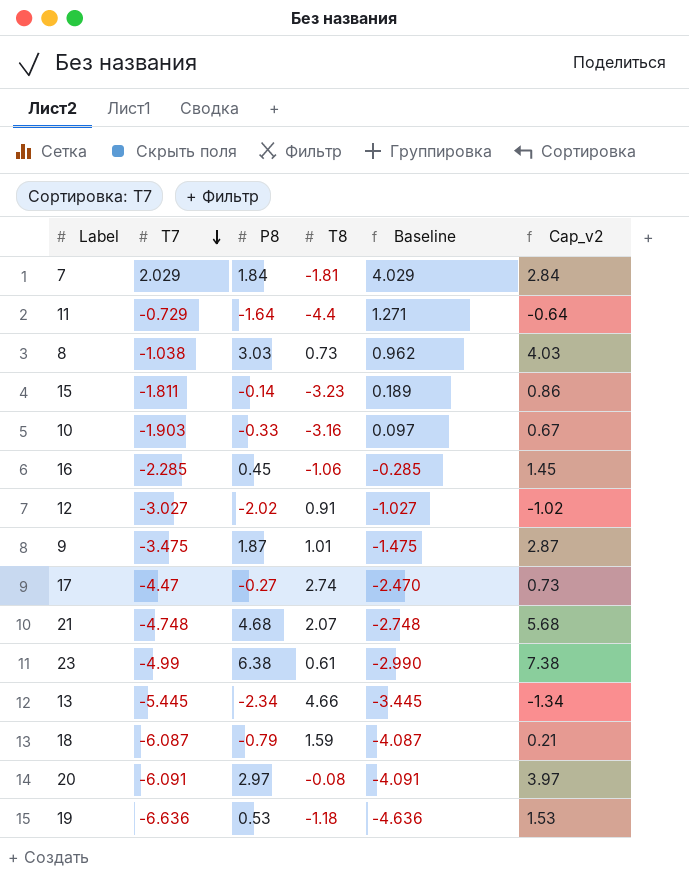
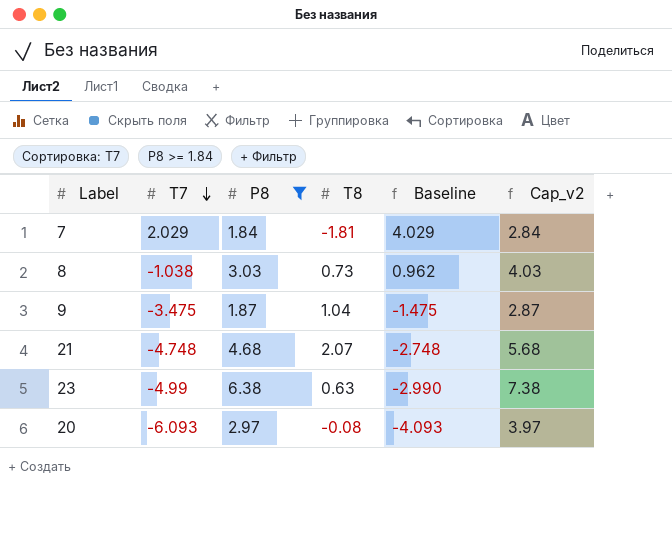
filter: none -> P8 >= 1.84
9 | T8: 1.01 -> 1.04
23 | T8: 0.61 -> 0.63
20 | T7: -6.091 -> -6.093
20 | Baseline: -4.091 -> -4.093

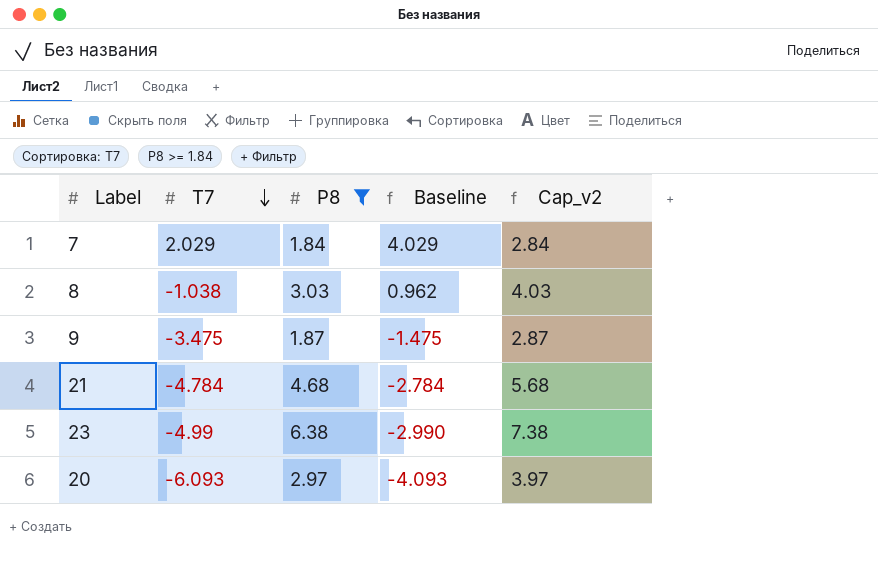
column T8 | position: 4 -> none
21 | T7: -4.748 -> -4.784
21 | Baseline: -2.748 -> -2.784

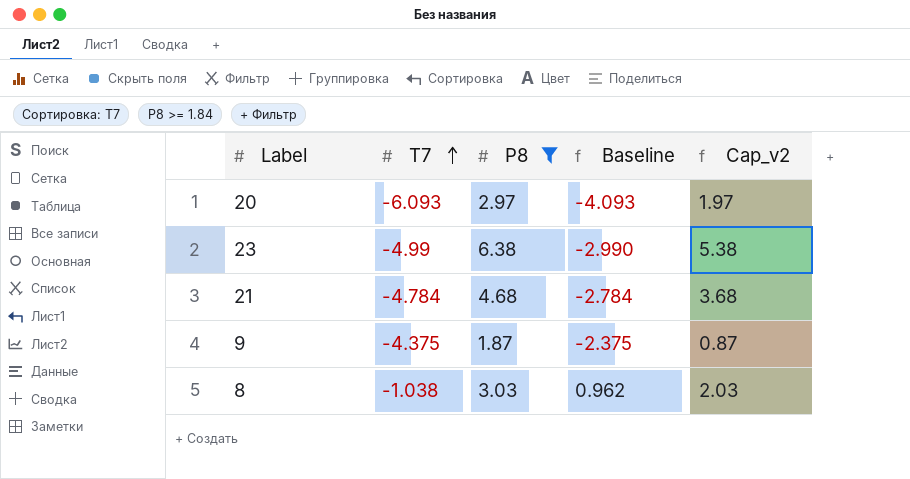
row order: T7 descending -> T7 ascending
column Cap_v2 | formula: [P8] + 1 -> [P8] - 1
row 7: 2.029 | 1.84 | 4.029 | 2.84 -> none
9 | T7: -3.475 -> -4.375
9 | Baseline: -1.475 -> -2.375

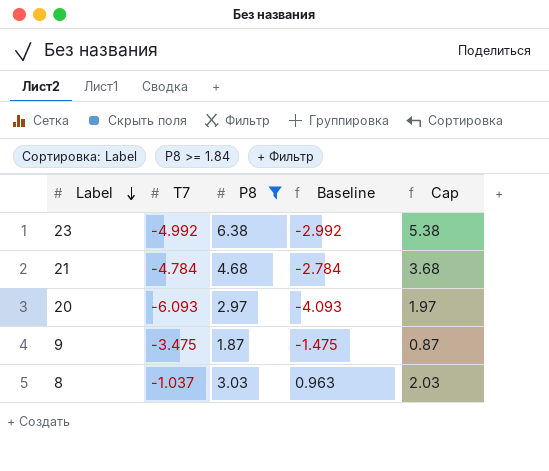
row order: T7 ascending -> Label descending
column name: Cap_v2 -> Cap
23 | T7: -4.99 -> -4.992
23 | Baseline: -2.990 -> -2.992
9 | T7: -4.375 -> -3.475
9 | Baseline: -2.375 -> -1.475
8 | T7: -1.038 -> -1.037
8 | Baseline: 0.962 -> 0.963

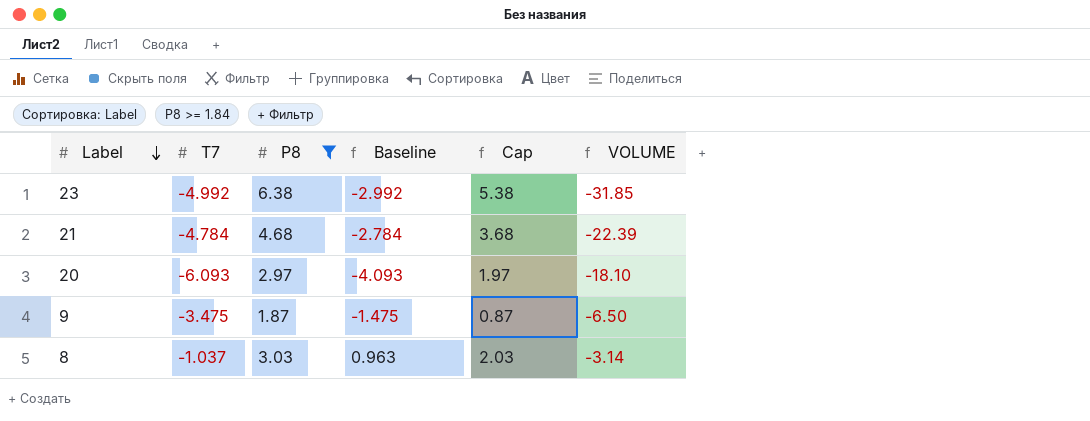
column VOLUME | formula: none -> [T7] * [P8]

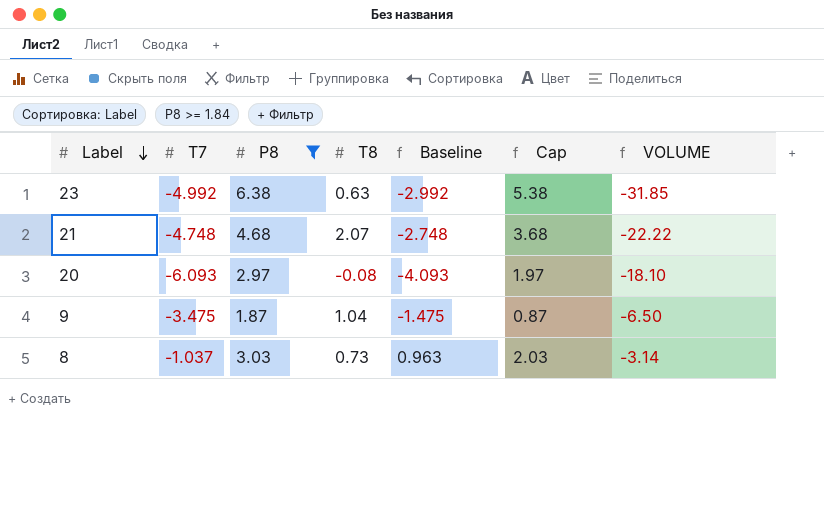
column T8 | position: none -> 4
21 | T7: -4.784 -> -4.748
21 | Baseline: -2.784 -> -2.748
21 | VOLUME: -22.39 -> -22.22

